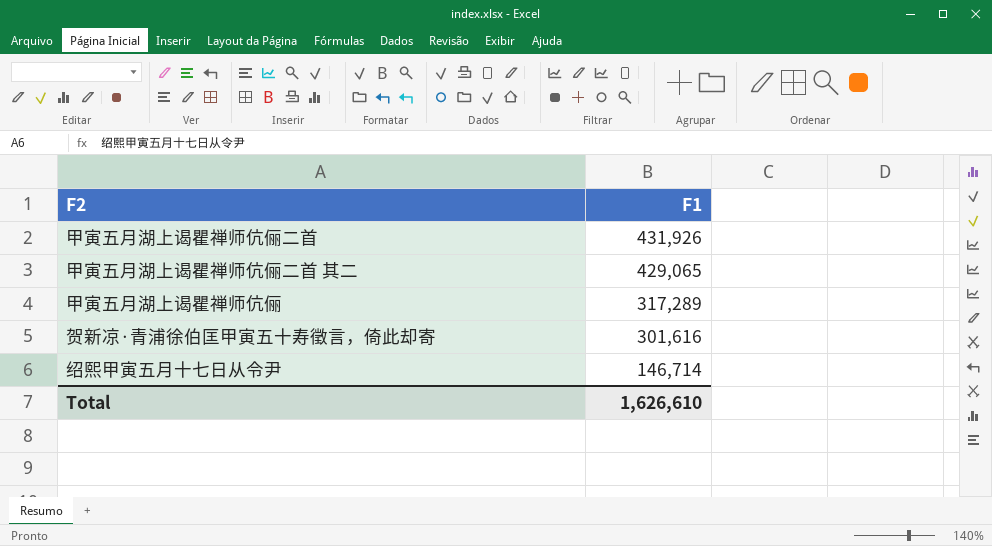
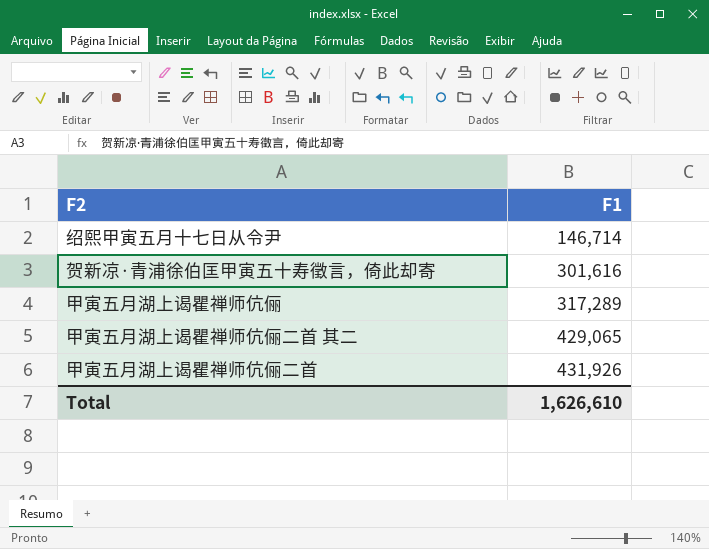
row order: F1 descending -> F1 ascending

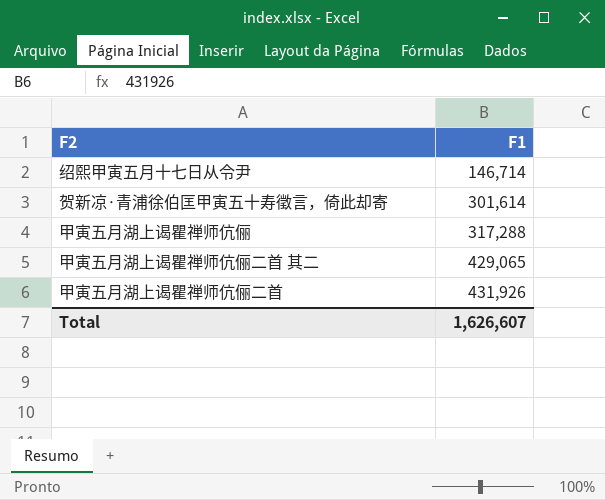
贺新凉·青浦徐伯匡甲寅五十寿徵言，倚此却寄 | F1: 301,616 -> 301,614
甲寅五月湖上谒瞿禅师伉俪 | F1: 317,289 -> 317,288
Total | F1: 1,626,610 -> 1,626,607

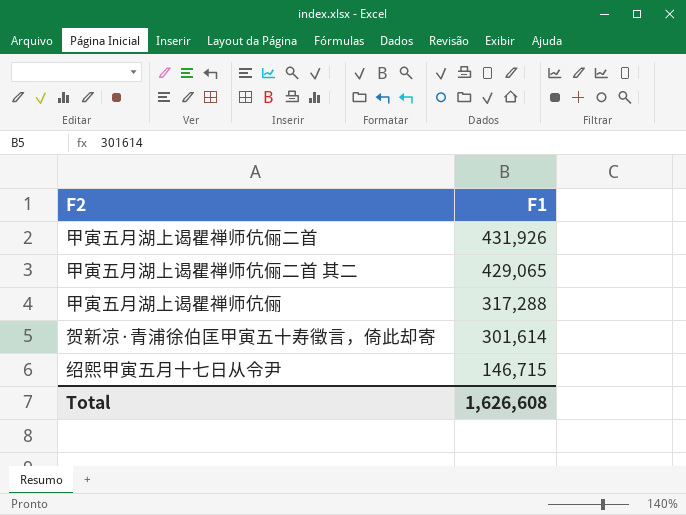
row order: F1 ascending -> F1 descending
绍熙甲寅五月十七日从令尹 | F1: 146,714 -> 146,715
Total | F1: 1,626,607 -> 1,626,608

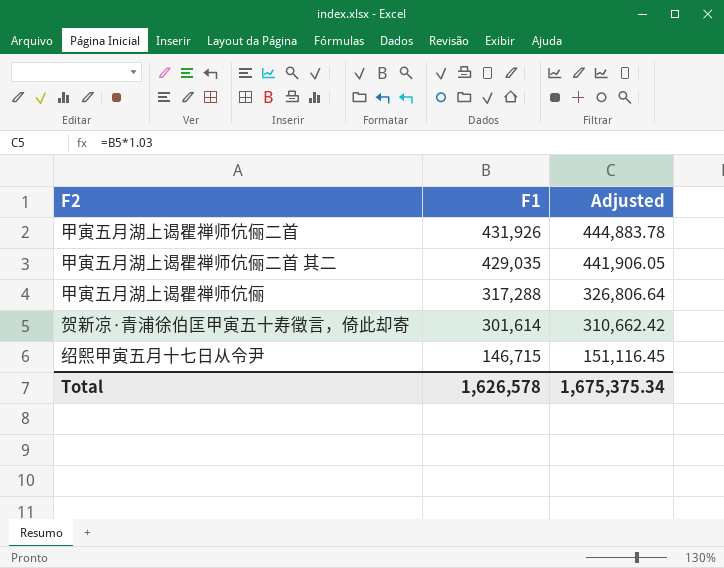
column Adjusted | formula: none -> [F1] * 1.03
甲寅五月湖上谒瞿禅师伉俪二首 其二 | F1: 429,065 -> 429,035
Total | F1: 1,626,608 -> 1,626,578

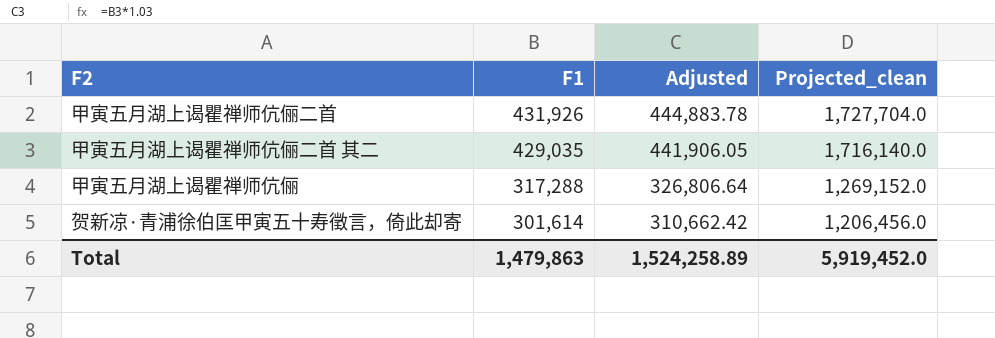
column Projected_clean | formula: none -> [F1] * 4
row 绍熙甲寅五月十七日从令尹: 146,715 | 151,116.45 -> none
Total | F1: 1,626,578 -> 1,479,863
Total | Adjusted: 1,675,375.34 -> 1,524,258.89

